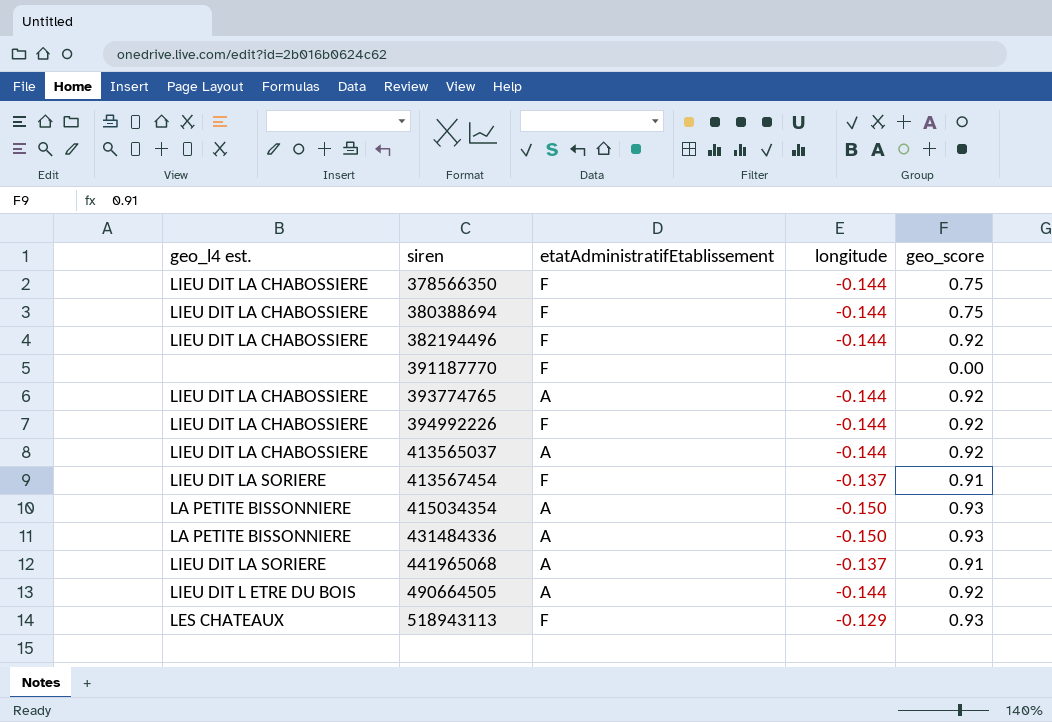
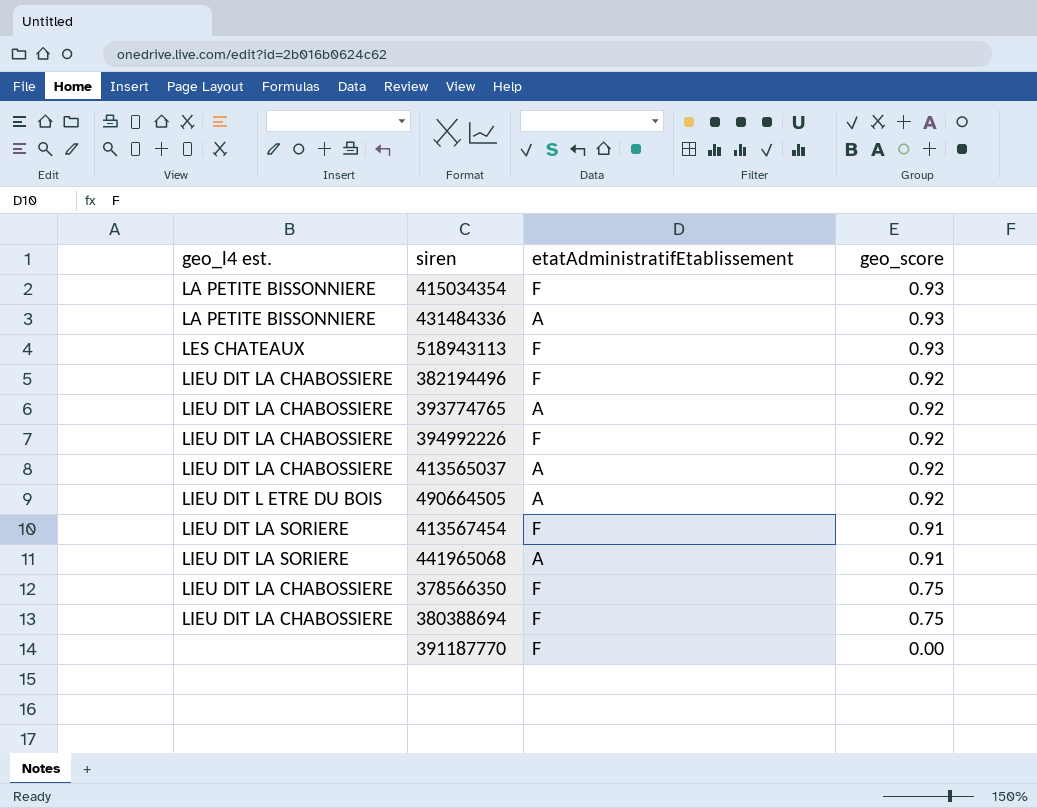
row order: siren ascending -> geo_score descending
column longitude | position: 4 -> none
415034354 | etatAdministratifEtablissement: A -> F

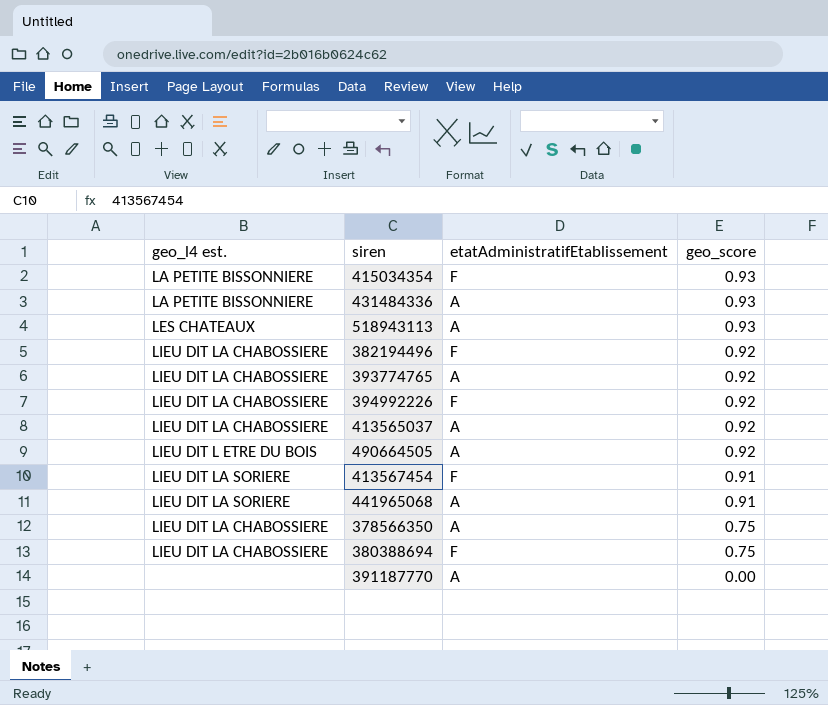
518943113 | etatAdministratifEtablissement: F -> A
378566350 | etatAdministratifEtablissement: F -> A
391187770 | etatAdministratifEtablissement: F -> A

